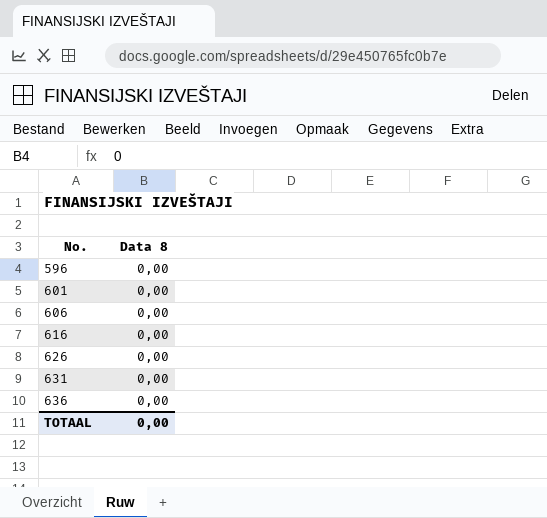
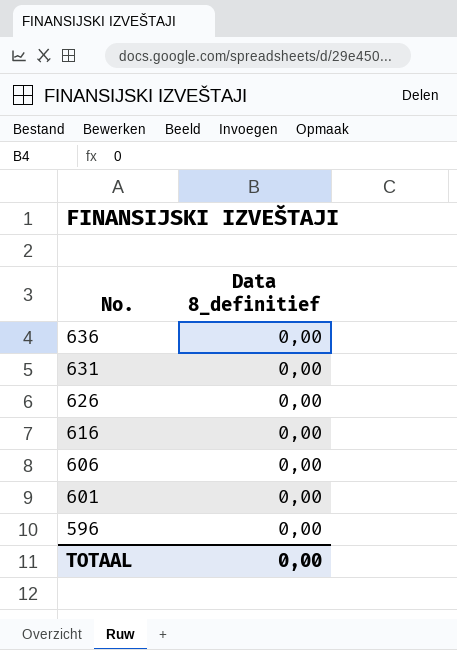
row order: No. ascending -> No. descending
column name: Data 8 -> Data 8_definitief

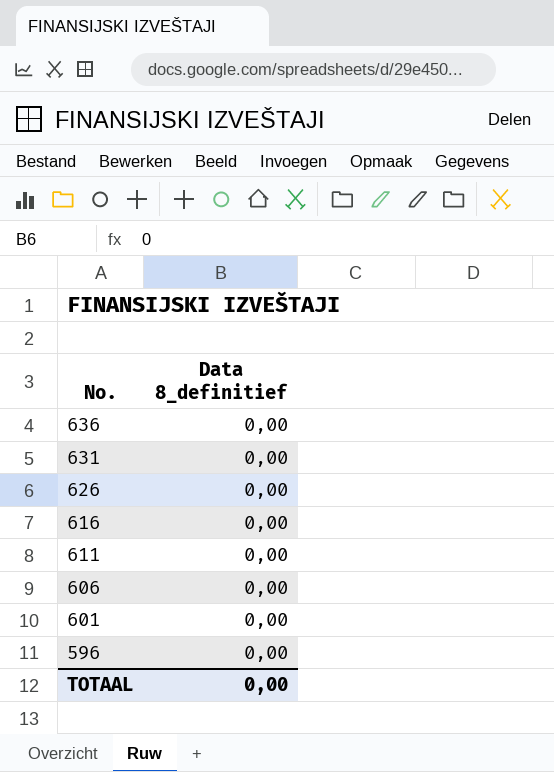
row 611: none -> 0,00

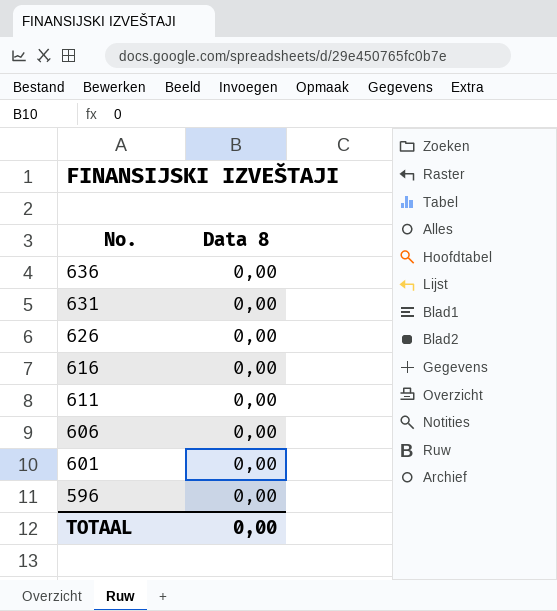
column name: Data 8_definitief -> Data 8

